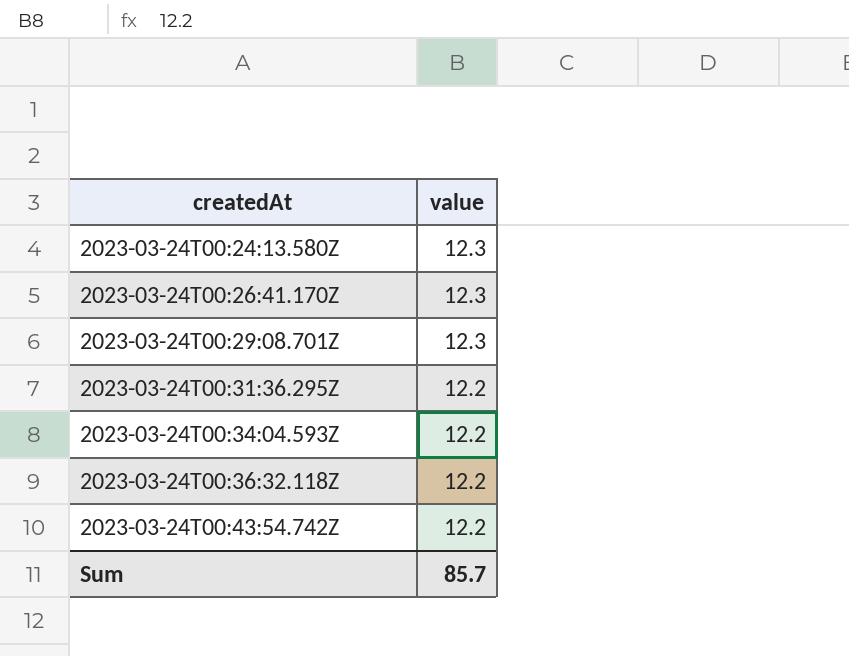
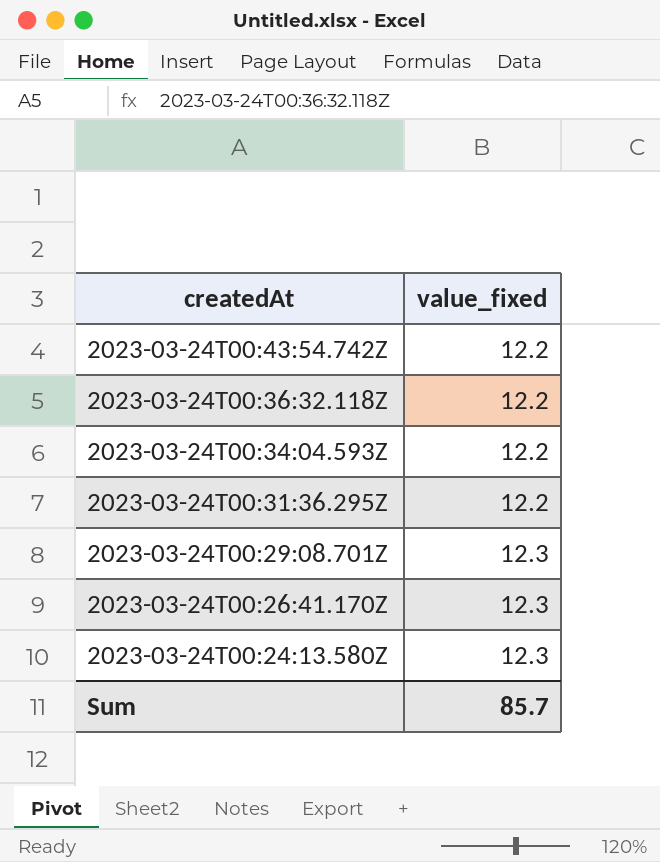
row order: createdAt ascending -> createdAt descending
column name: value -> value_fixed

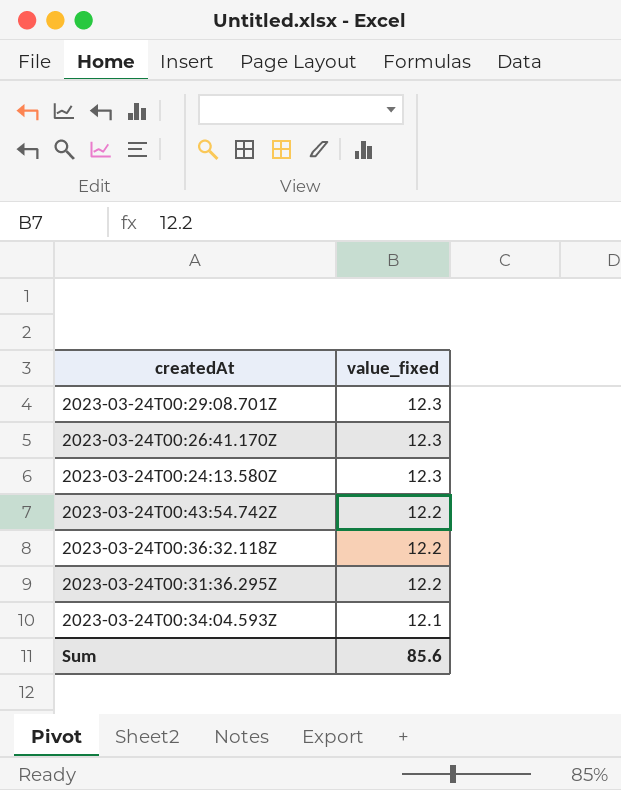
row order: createdAt descending -> value_fixed descending
2023-03-24T00:34:04.593Z | value_fixed: 12.2 -> 12.1
Sum | value_fixed: 85.7 -> 85.6

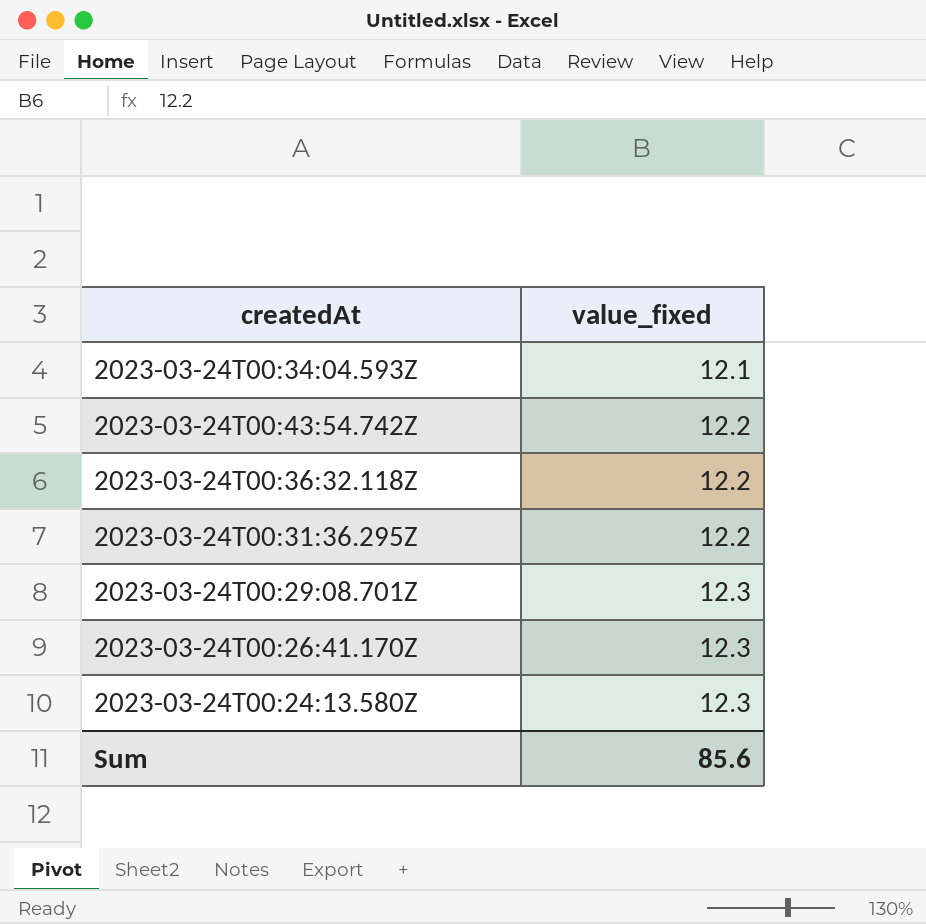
row order: value_fixed descending -> value_fixed ascending

